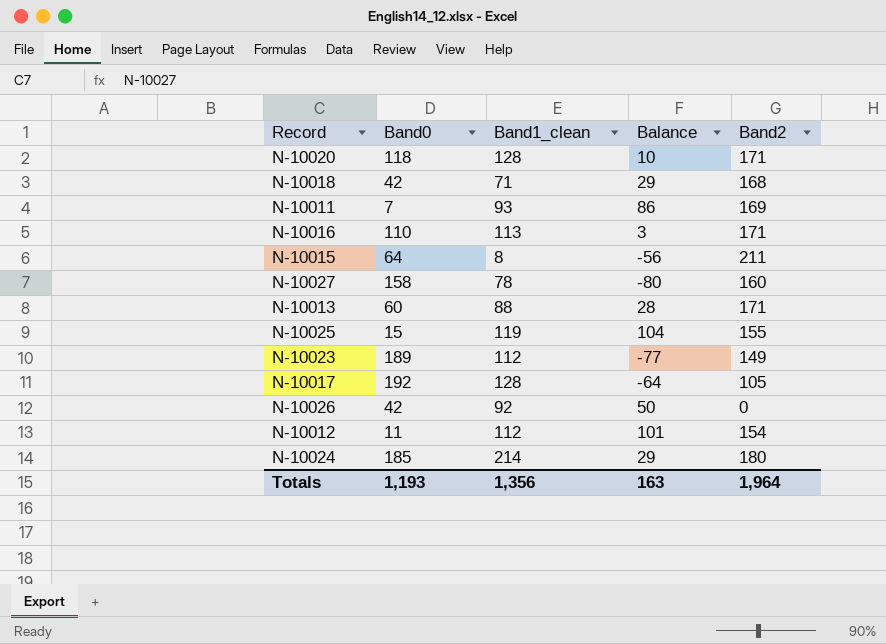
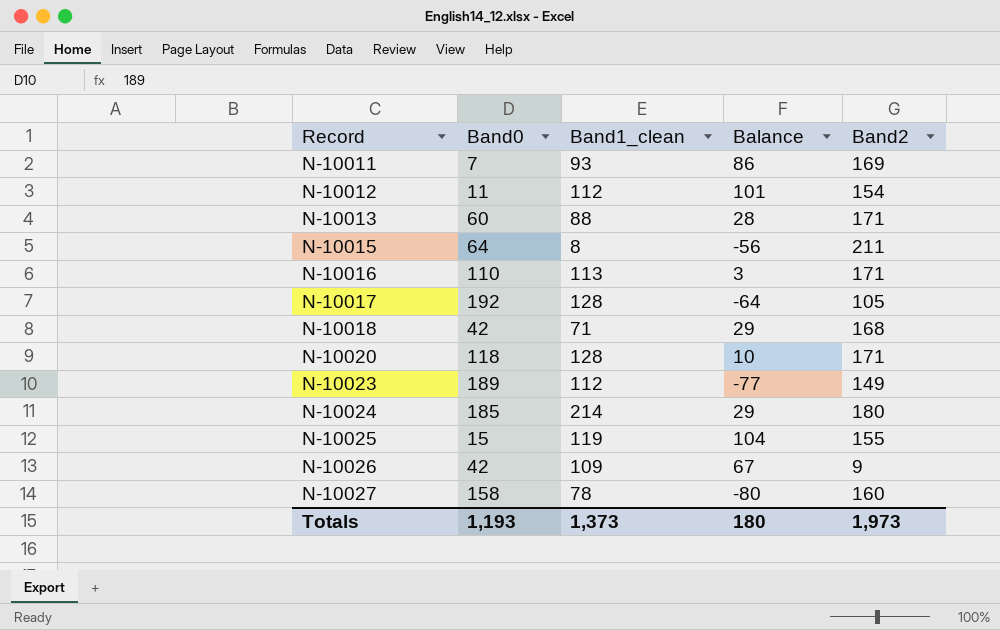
row order: none -> Record ascending
N-10026 | Band1_clean: 92 -> 109
N-10026 | Balance: 50 -> 67
N-10026 | Band2: 0 -> 9
Totals | Band1_clean: 1,356 -> 1,373
Totals | Balance: 163 -> 180
Totals | Band2: 1,964 -> 1,973

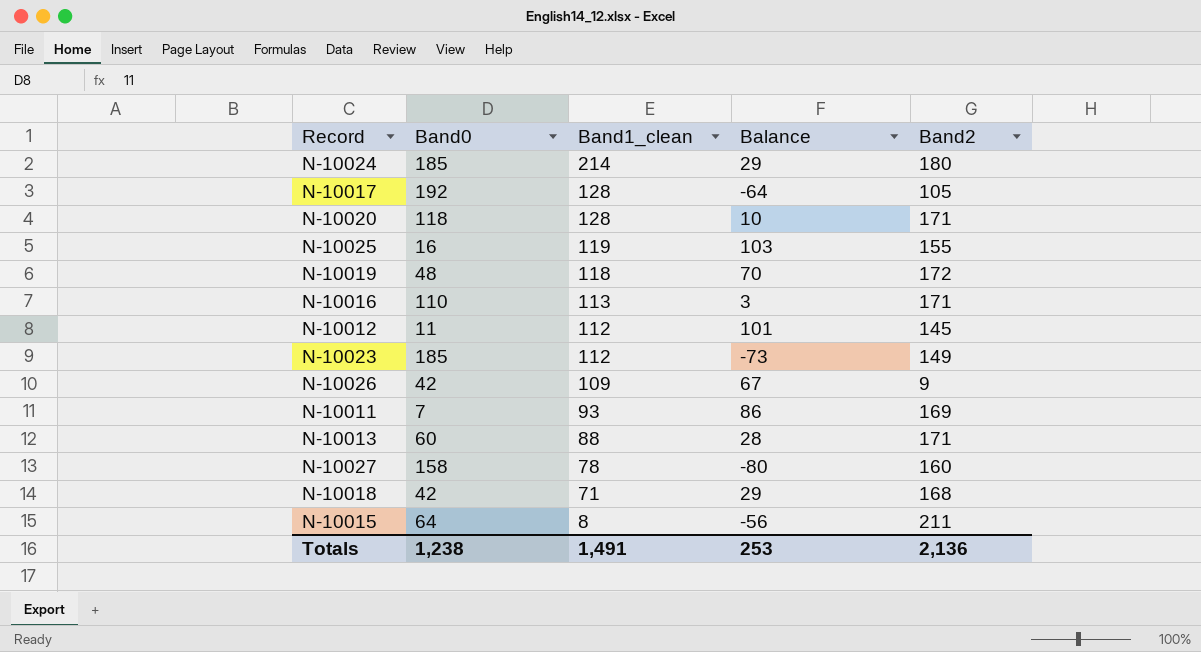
row order: Record ascending -> Band1_clean descending
N-10025 | Band0: 15 -> 16
N-10025 | Balance: 104 -> 103
row N-10019: none -> 48 | 118 | 70 | 172
N-10012 | Band2: 154 -> 145
N-10023 | Band0: 189 -> 185
N-10023 | Balance: -77 -> -73
Totals | Band0: 1,193 -> 1,238
Totals | Band1_clean: 1,373 -> 1,491
Totals | Balance: 180 -> 253
Totals | Band2: 1,973 -> 2,136

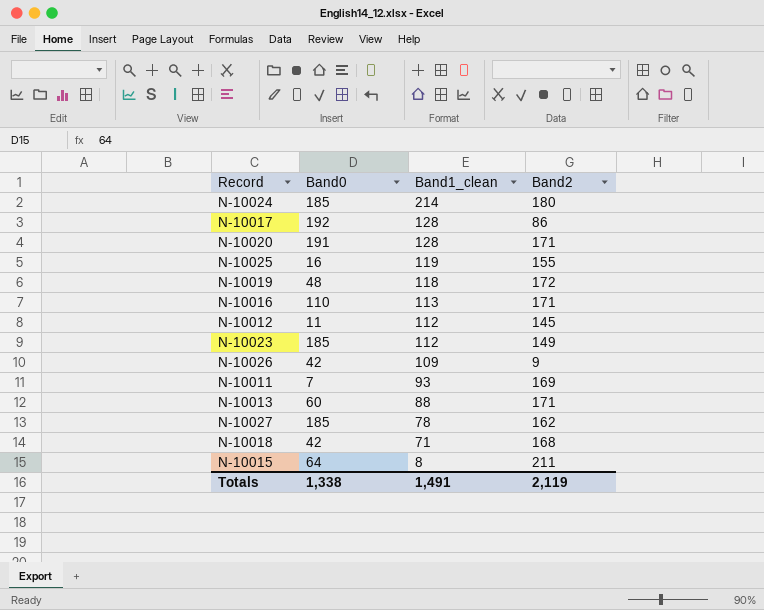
column Balance | formula: [Band1_clean] - [Band0] -> none
N-10017 | Band2: 105 -> 86
N-10020 | Band0: 118 -> 191
N-10027 | Band0: 158 -> 185
N-10027 | Band2: 160 -> 162
Totals | Band0: 1,238 -> 1,338
Totals | Band2: 2,136 -> 2,119

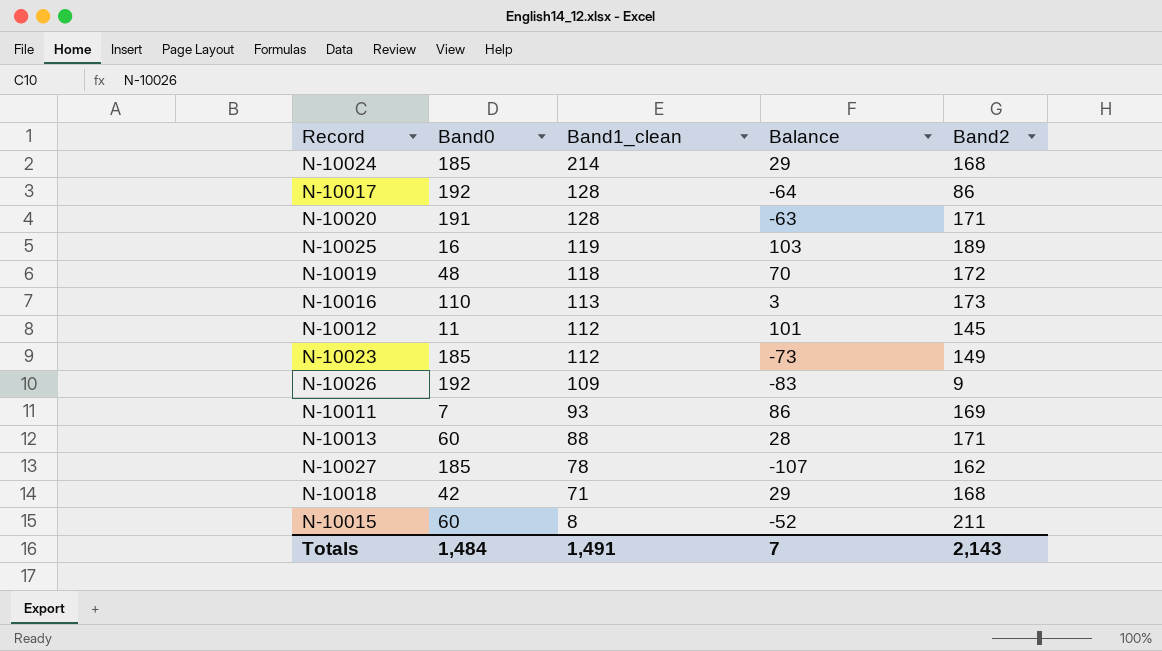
column Balance | formula: none -> [Band1_clean] - [Band0]
N-10024 | Band2: 180 -> 168
N-10025 | Band2: 155 -> 189
N-10016 | Band2: 171 -> 173
N-10026 | Band0: 42 -> 192
N-10015 | Band0: 64 -> 60
Totals | Band0: 1,338 -> 1,484
Totals | Band2: 2,119 -> 2,143

